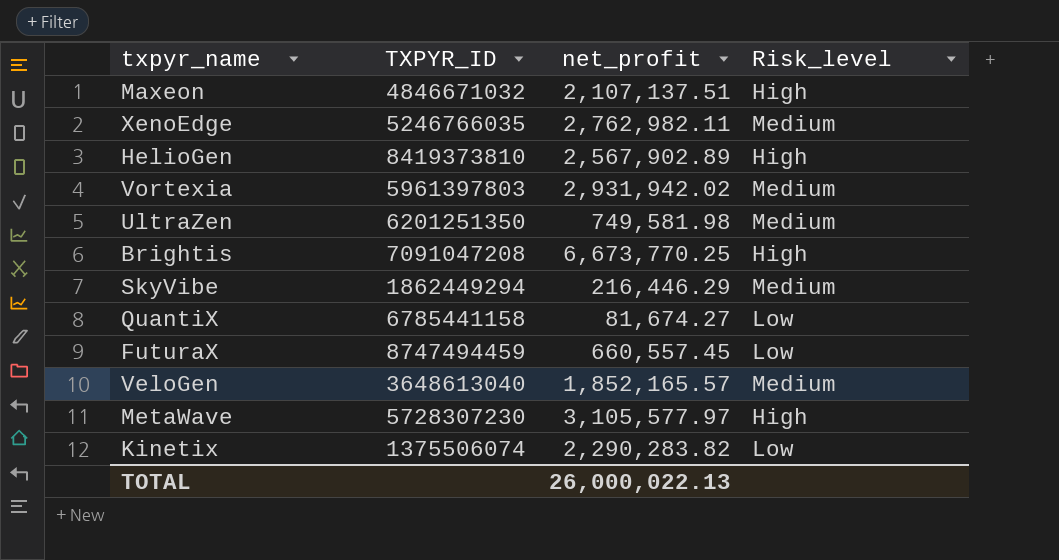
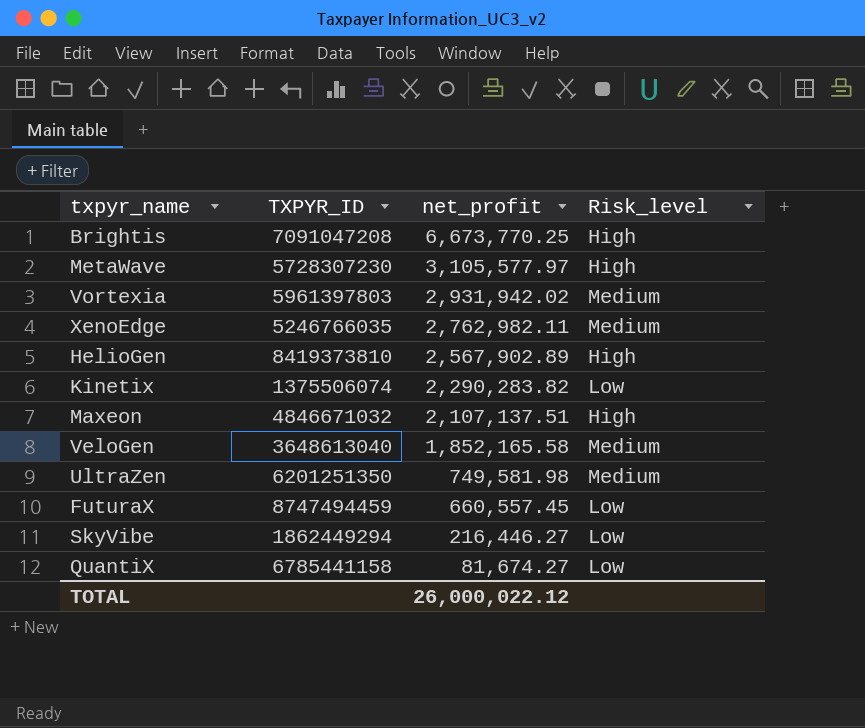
row order: none -> net_profit descending
VeloGen | net_profit: 1,852,165.57 -> 1,852,165.58
SkyVibe | net_profit: 216,446.29 -> 216,446.27
SkyVibe | Risk_level: Medium -> Low
TOTAL | net_profit: 26,000,022.13 -> 26,000,022.12

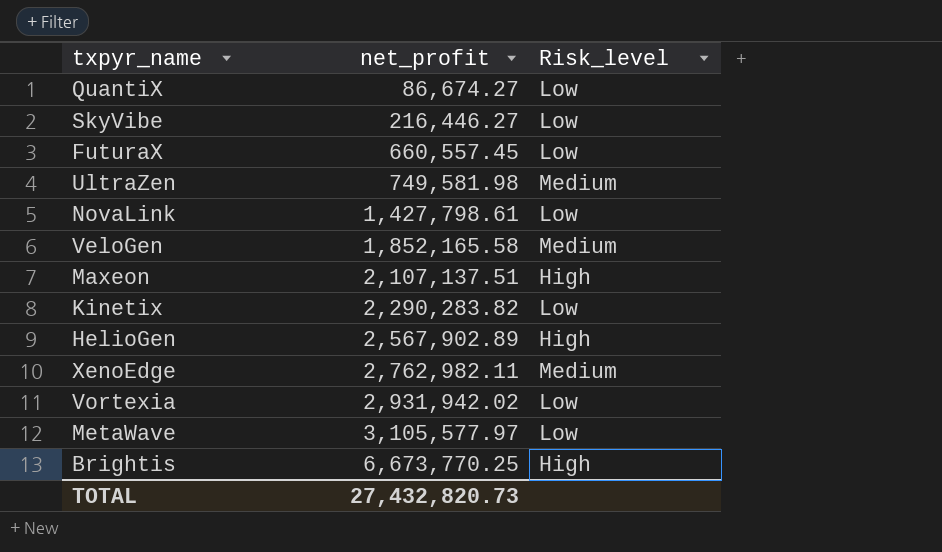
row order: net_profit descending -> net_profit ascending
column TXPYR_ID | position: 2 -> none
QuantiX | net_profit: 81,674.27 -> 86,674.27
row NovaLink: none -> 1,427,798.61 | Low
Vortexia | Risk_level: Medium -> Low
MetaWave | Risk_level: High -> Low
TOTAL | net_profit: 26,000,022.12 -> 27,432,820.73

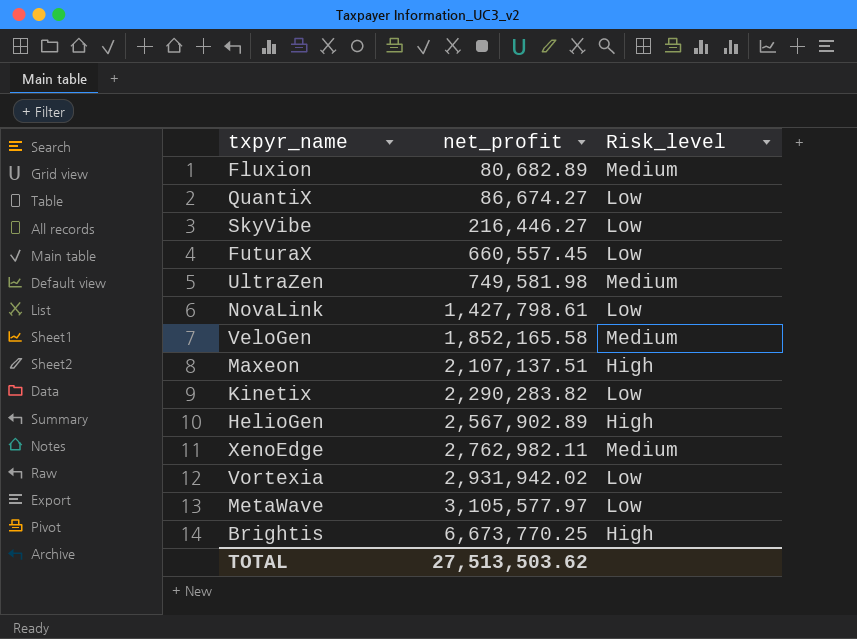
row Fluxion: none -> 80,682.89 | Medium
TOTAL | net_profit: 27,432,820.73 -> 27,513,503.62

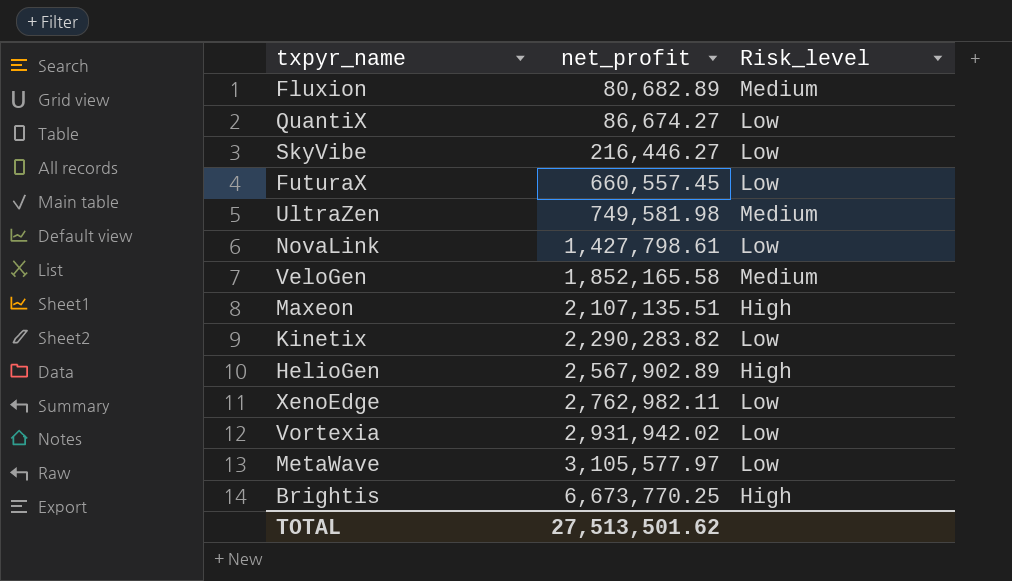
Maxeon | net_profit: 2,107,137.51 -> 2,107,135.51
XenoEdge | Risk_level: Medium -> Low
TOTAL | net_profit: 27,513,503.62 -> 27,513,501.62

